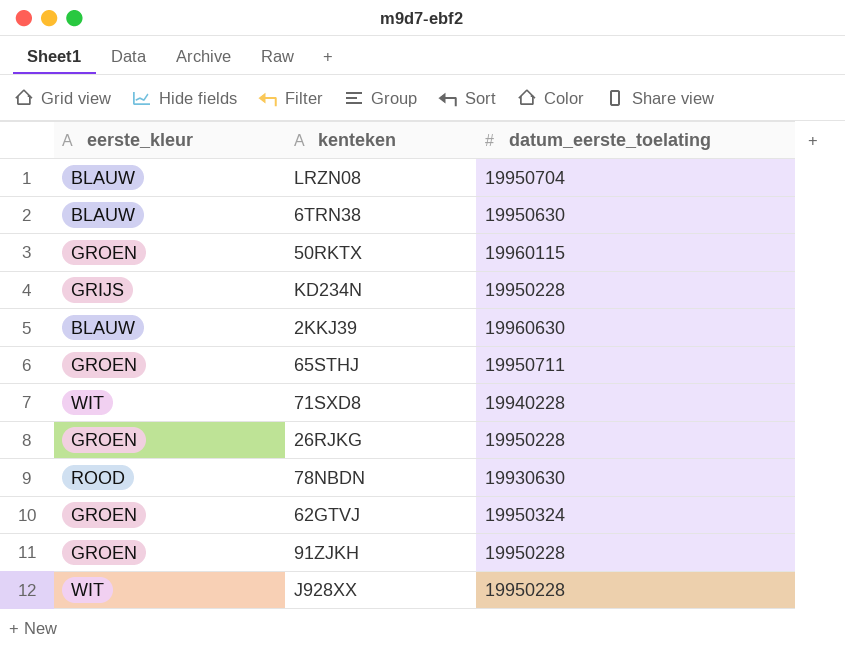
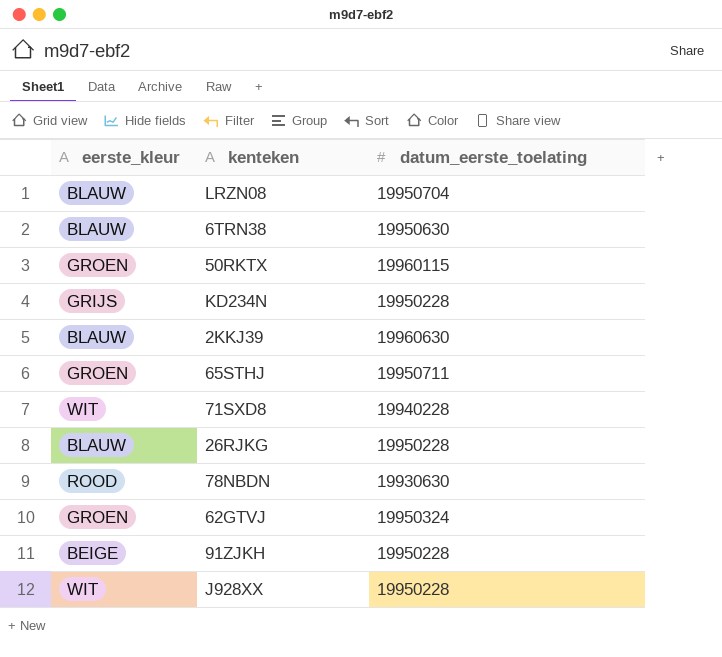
26RJKG | eerste_kleur: GROEN -> BLAUW
91ZJKH | eerste_kleur: GROEN -> BEIGE

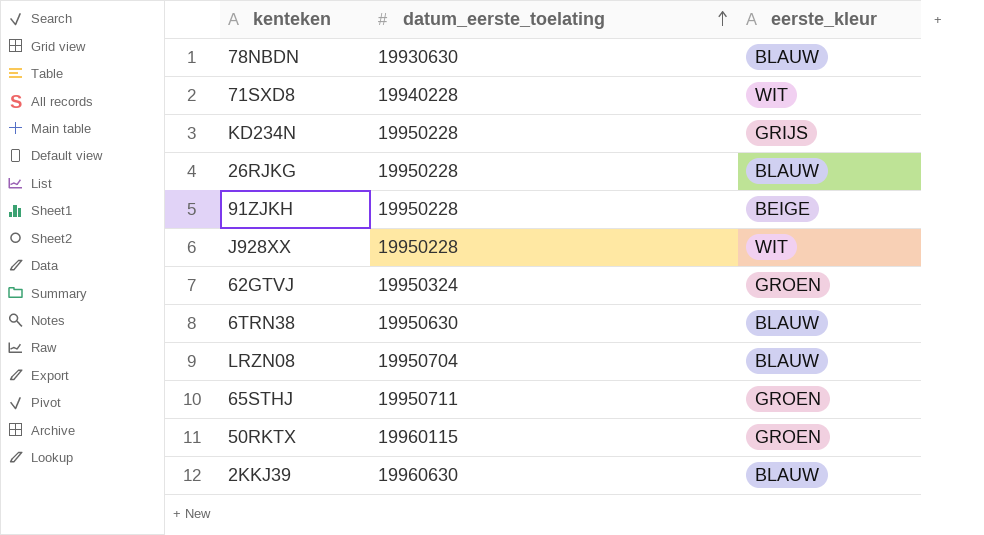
row order: none -> datum_eerste_toelating ascending
column eerste_kleur | position: 1 -> 3
78NBDN | eerste_kleur: ROOD -> BLAUW

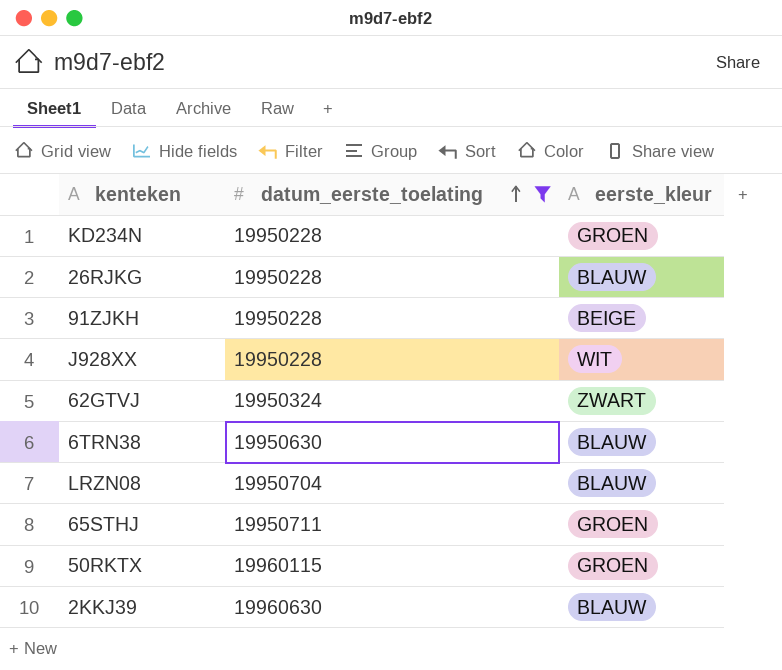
filter: none -> datum_eerste_toelating >= 19950228
KD234N | eerste_kleur: GRIJS -> GROEN
62GTVJ | eerste_kleur: GROEN -> ZWART

